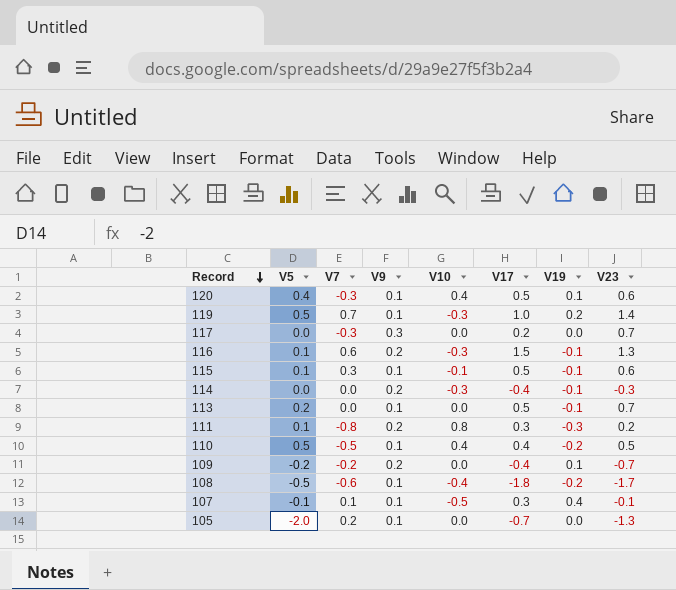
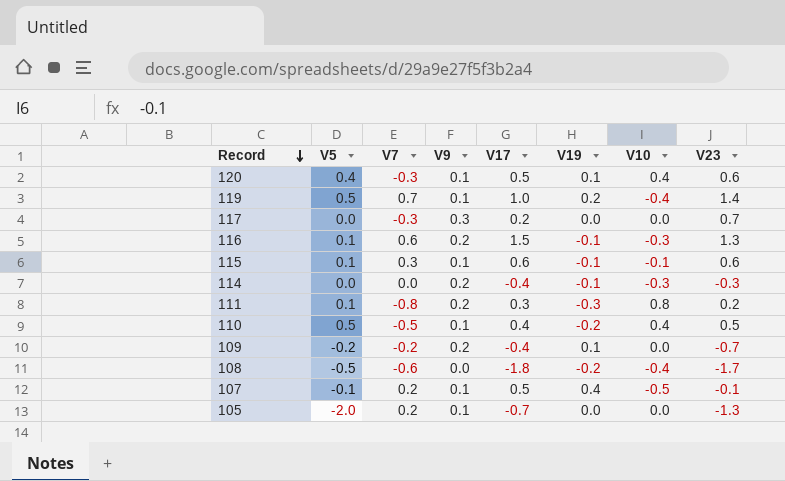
column V10 | position: 5 -> 7
row 113: 0.2 | 0.0 | 0.1 | 0.0 | 0.5 | -0.1 | 0.7 -> none
119 | V10: -0.3 -> -0.4
115 | V17: 0.5 -> 0.6
108 | V9: 0.1 -> 0.0
107 | V7: 0.1 -> 0.2
107 | V17: 0.3 -> 0.5

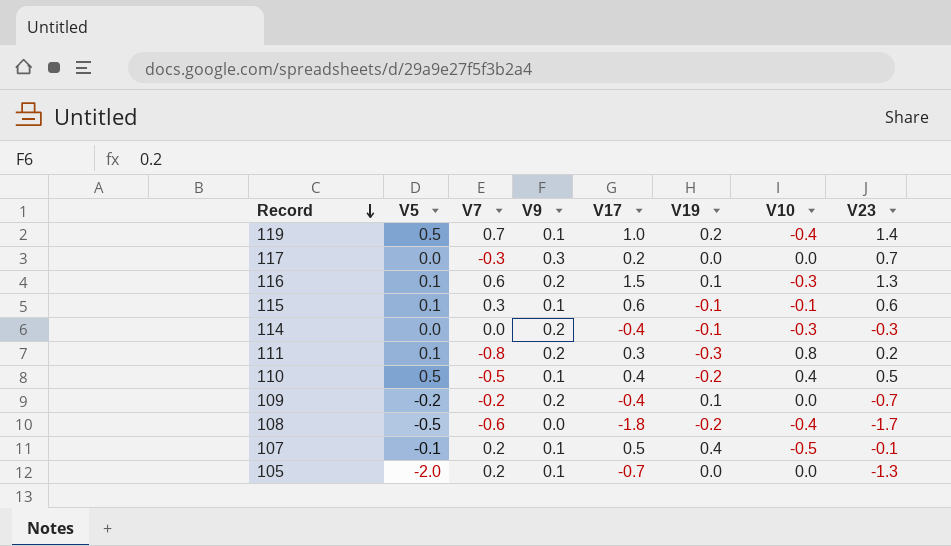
row 120: 0.4 | -0.3 | 0.1 | 0.5 | 0.1 | 0.4 | 0.6 -> none
116 | V19: -0.1 -> 0.1

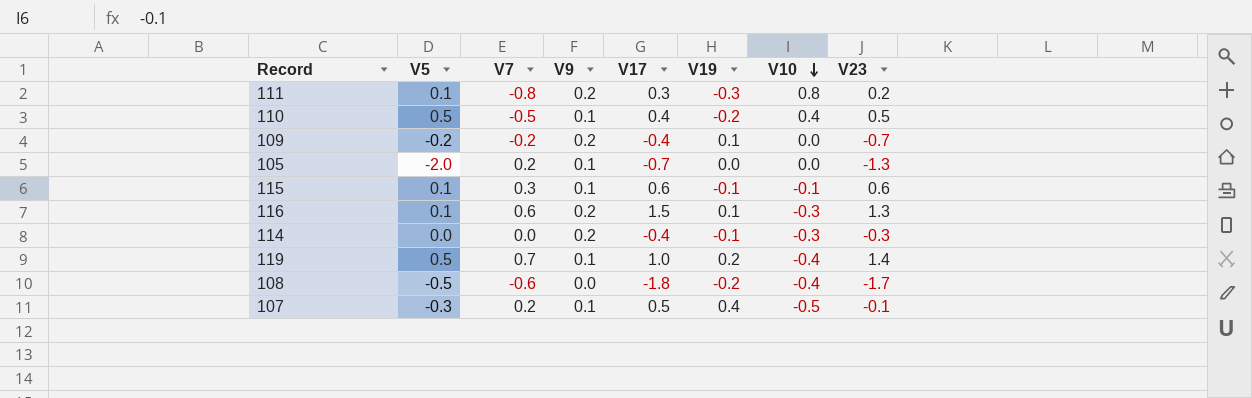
row order: Record descending -> V10 descending
row 117: 0.0 | -0.3 | 0.3 | 0.2 | 0.0 | 0.0 | 0.7 -> none
107 | V5: -0.1 -> -0.3

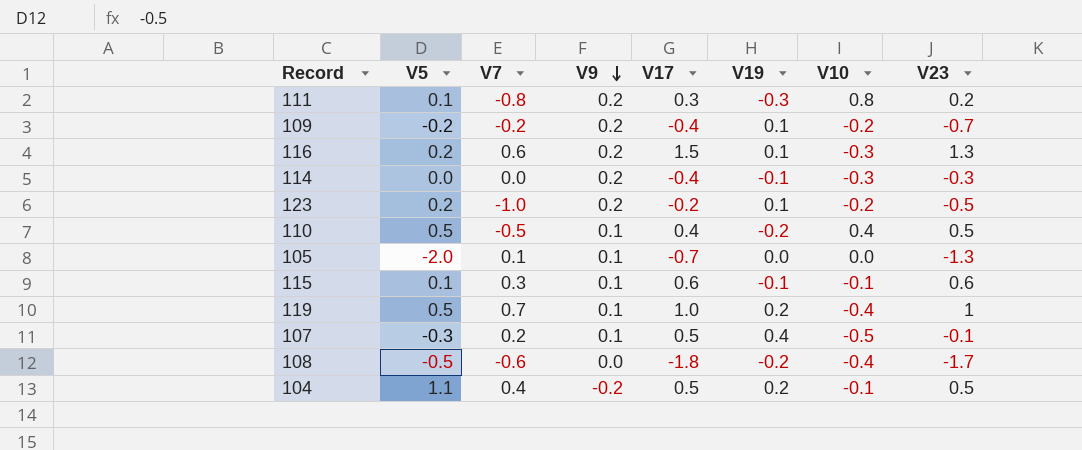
row order: V10 descending -> V9 descending
109 | V10: 0.0 -> -0.2
116 | V5: 0.1 -> 0.2
row 123: none -> 0.2 | -1.0 | 0.2 | -0.2 | 0.1 | -0.2 | -0.5
105 | V7: 0.2 -> 0.1
119 | V23: 1.4 -> 1
row 104: none -> 1.1 | 0.4 | -0.2 | 0.5 | 0.2 | -0.1 | 0.5

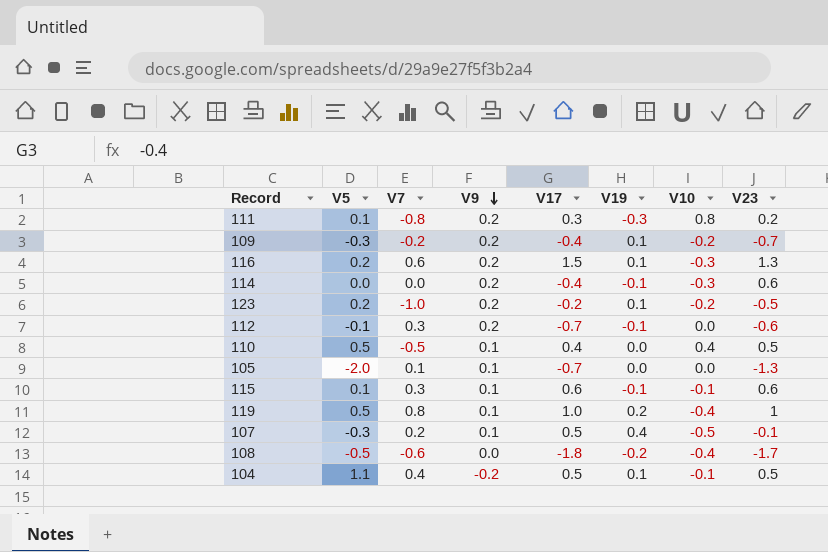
109 | V5: -0.2 -> -0.3
114 | V23: -0.3 -> 0.6
row 112: none -> -0.1 | 0.3 | 0.2 | -0.7 | -0.1 | 0.0 | -0.6
110 | V19: -0.2 -> 0.0
119 | V7: 0.7 -> 0.8
104 | V19: 0.2 -> 0.1

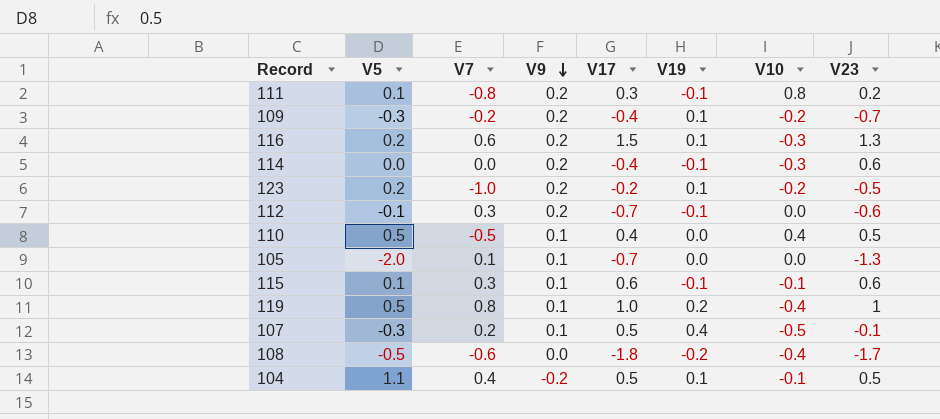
111 | V19: -0.3 -> -0.1

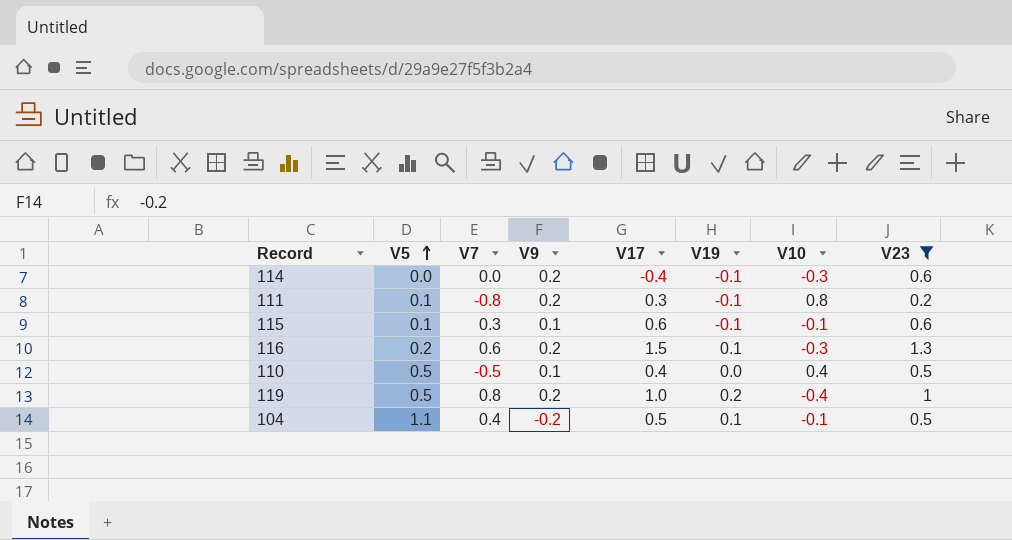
filter: none -> V23 >= 0.2
row order: V9 descending -> V5 ascending
119 | V9: 0.1 -> 0.2

